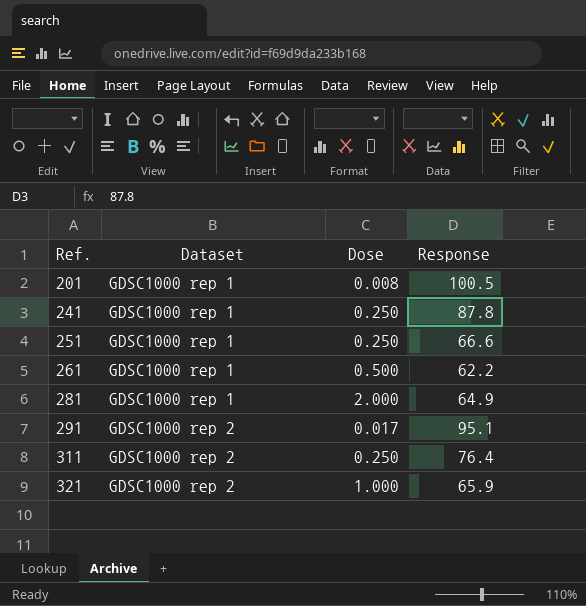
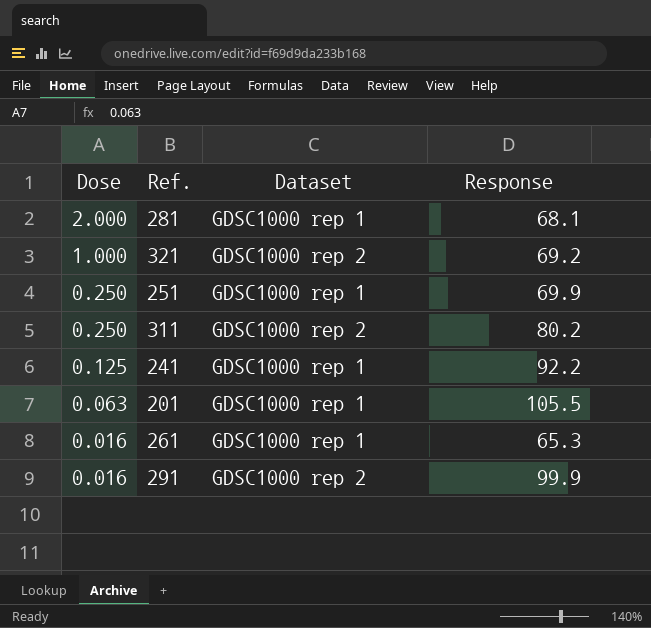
row order: Ref. ascending -> Dose descending
column Dose | position: 3 -> 1
281 | Response: 64.9 -> 68.1
321 | Response: 65.9 -> 69.2
251 | Response: 66.6 -> 69.9
311 | Response: 76.4 -> 80.2
241 | Dose: 0.250 -> 0.125
241 | Response: 87.8 -> 92.2
201 | Dose: 0.008 -> 0.063
201 | Response: 100.5 -> 105.5
261 | Dose: 0.500 -> 0.016
261 | Response: 62.2 -> 65.3
291 | Dose: 0.017 -> 0.016
291 | Response: 95.1 -> 99.9

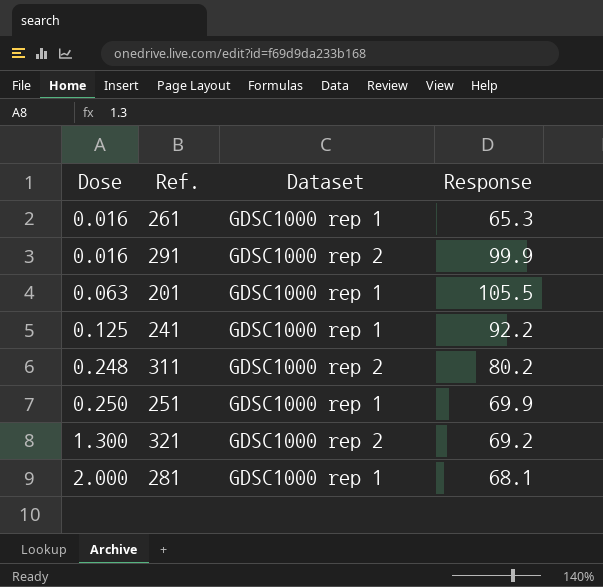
row order: Dose descending -> Dose ascending
311 | Dose: 0.250 -> 0.248
321 | Dose: 1.000 -> 1.300

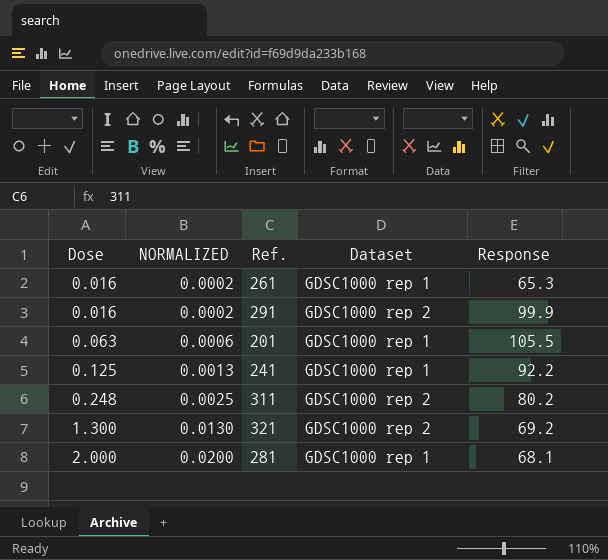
column NORMALIZED | formula: none -> [Dose] * 0.01
row 251: 0.250 | GDSC1000 rep 1 | 69.9 -> none

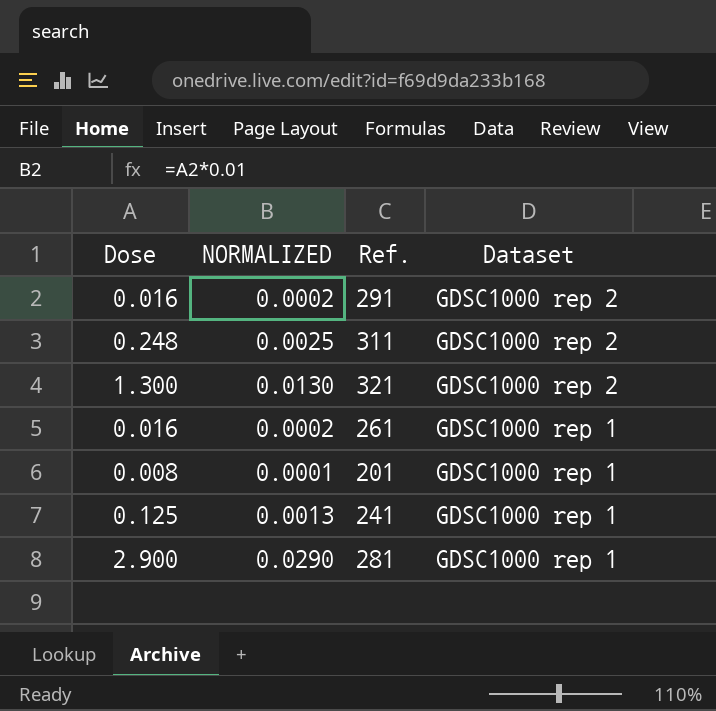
row order: Dose ascending -> Dataset descending
column Response | position: 5 -> none
201 | Dose: 0.063 -> 0.008
201 | NORMALIZED: 0.0006 -> 0.0001
281 | Dose: 2.000 -> 2.900
281 | NORMALIZED: 0.0200 -> 0.0290

